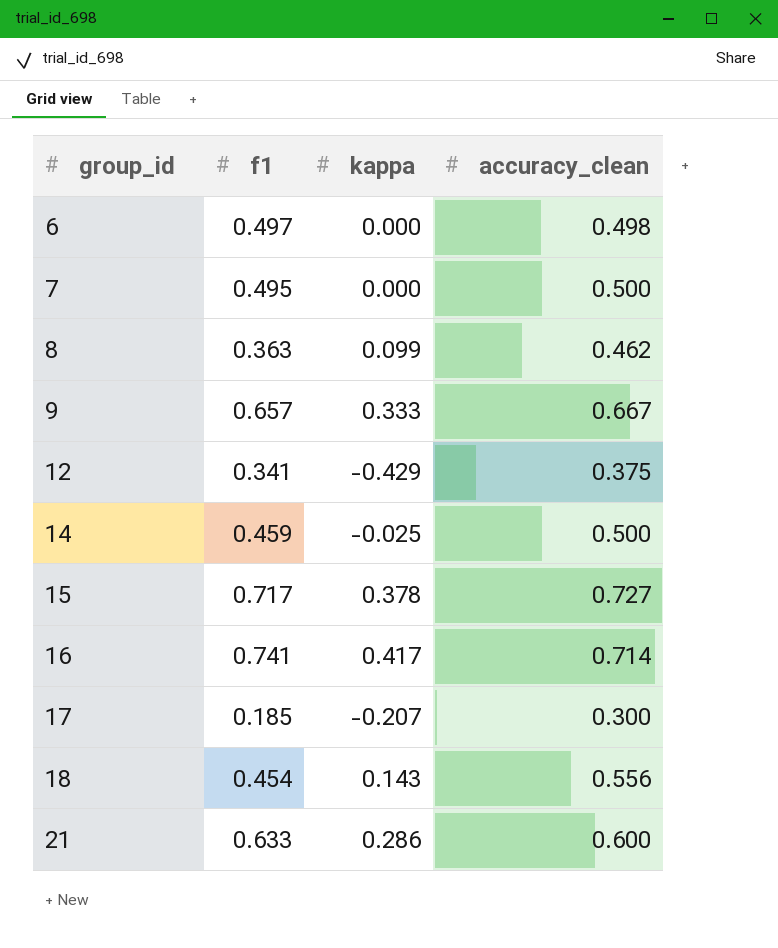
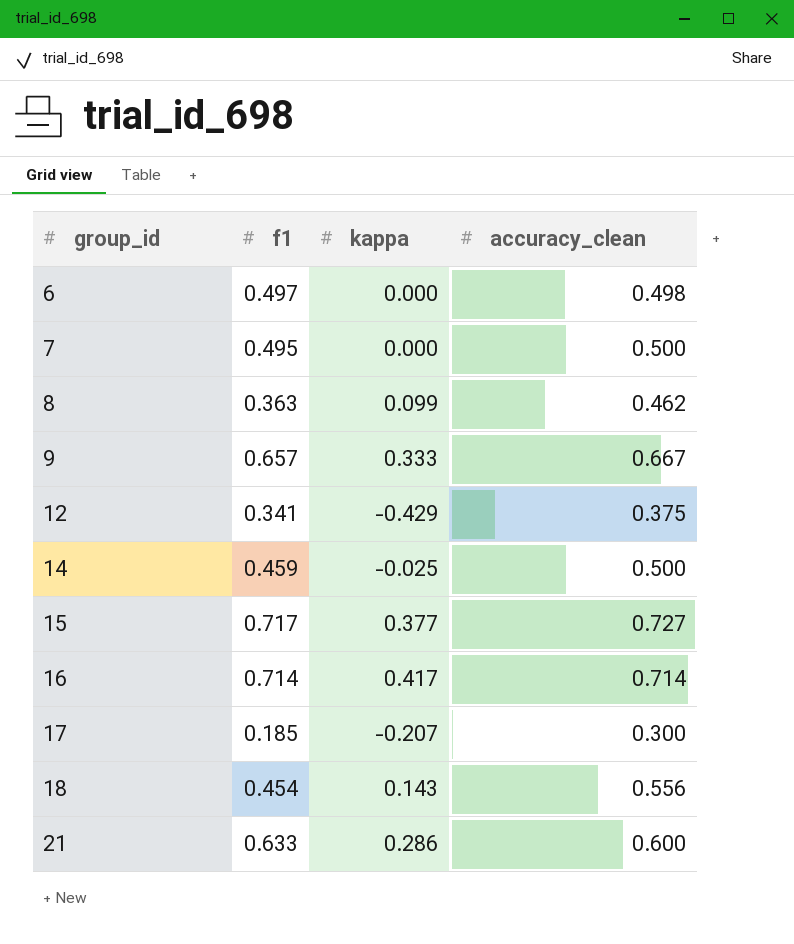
15 | kappa: 0.378 -> 0.377
16 | f1: 0.741 -> 0.714

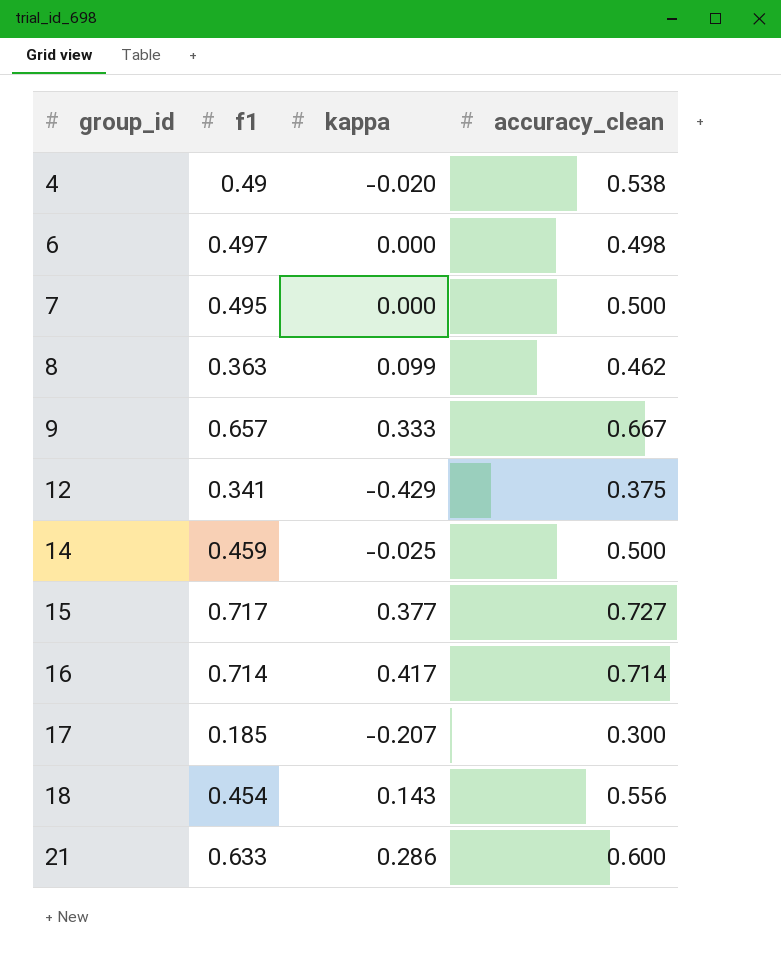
row 4: none -> 0.49 | -0.020 | 0.538

